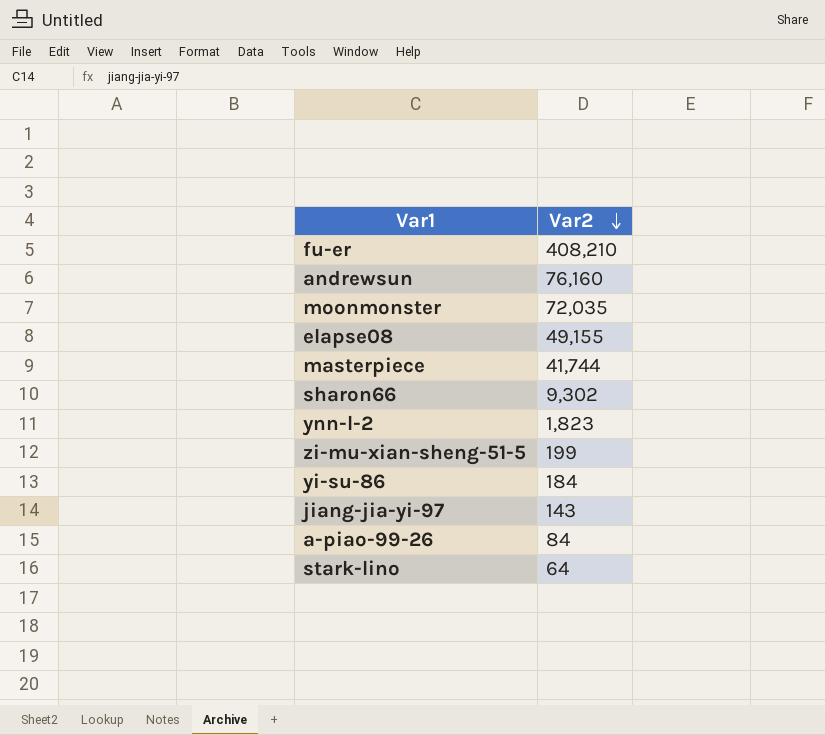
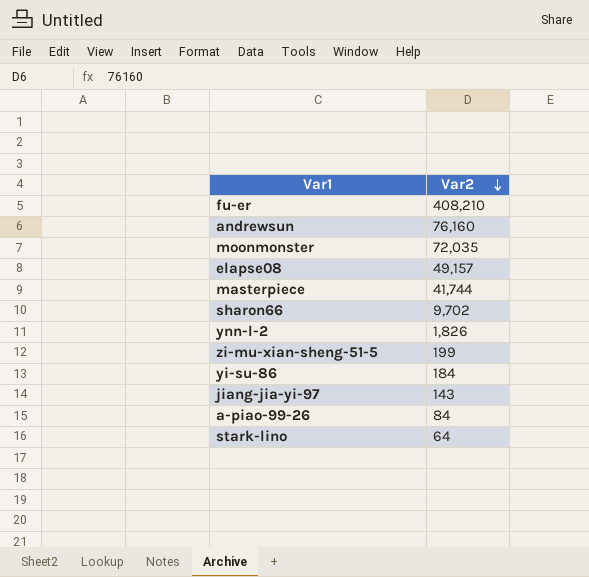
elapse08 | Var2: 49,155 -> 49,157
sharon66 | Var2: 9,302 -> 9,702
ynn-l-2 | Var2: 1,823 -> 1,826

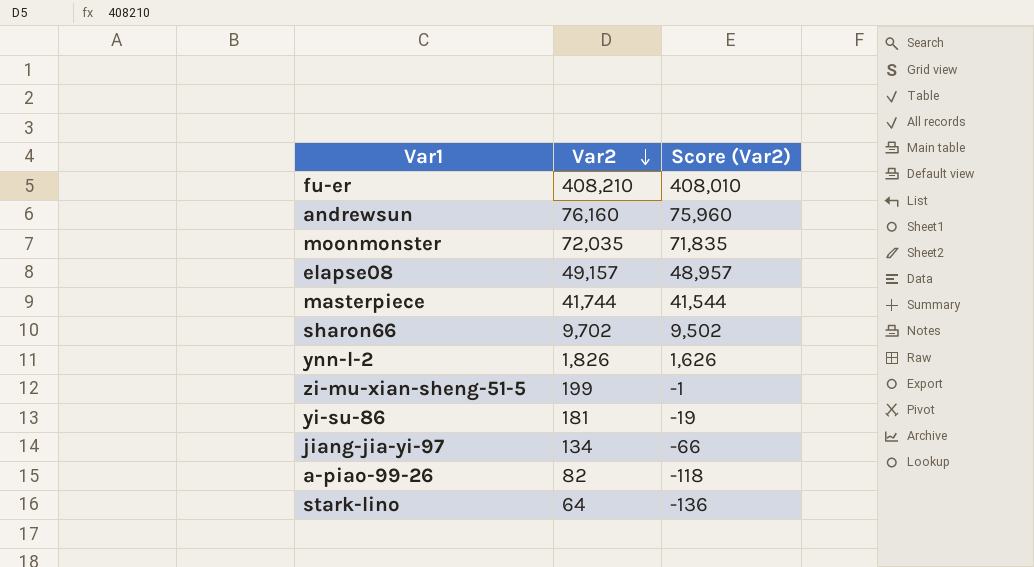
column Score (Var2) | formula: none -> [Var2] - 200
yi-su-86 | Var2: 184 -> 181
jiang-jia-yi-97 | Var2: 143 -> 134
a-piao-99-26 | Var2: 84 -> 82

